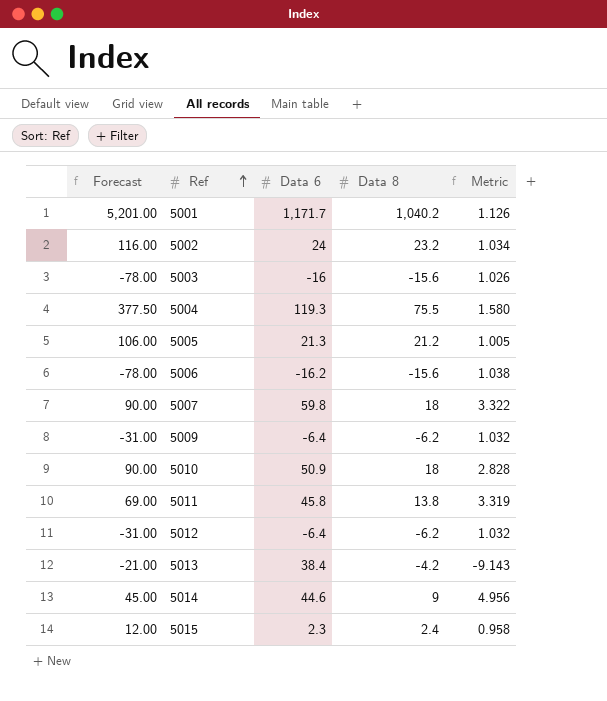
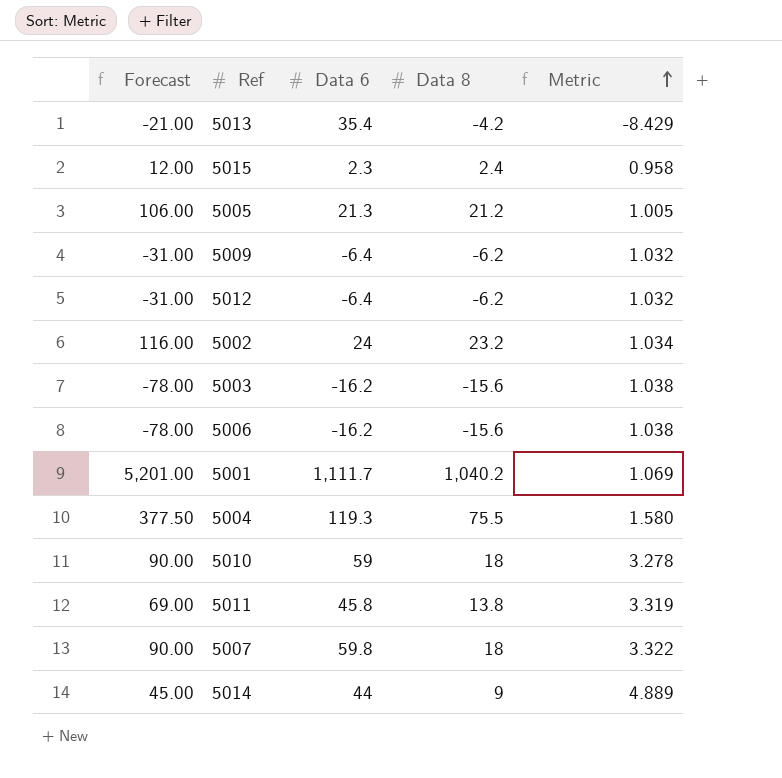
row order: Ref ascending -> Metric ascending
5013 | Data 6: 38.4 -> 35.4
5013 | Metric: -9.143 -> -8.429
5003 | Data 6: -16 -> -16.2
5003 | Metric: 1.026 -> 1.038
5001 | Data 6: 1,171.7 -> 1,111.7
5001 | Metric: 1.126 -> 1.069
5010 | Data 6: 50.9 -> 59
5010 | Metric: 2.828 -> 3.278
5014 | Data 6: 44.6 -> 44
5014 | Metric: 4.956 -> 4.889

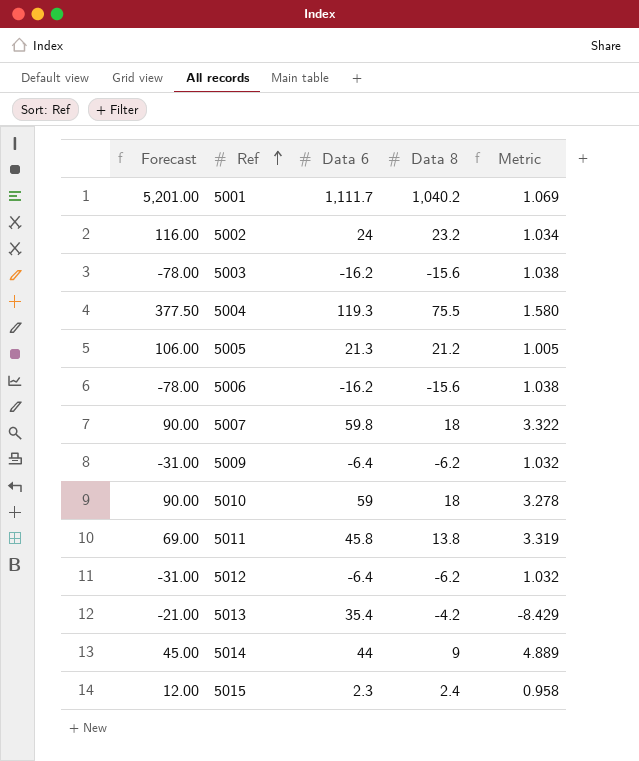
row order: Metric ascending -> Ref ascending

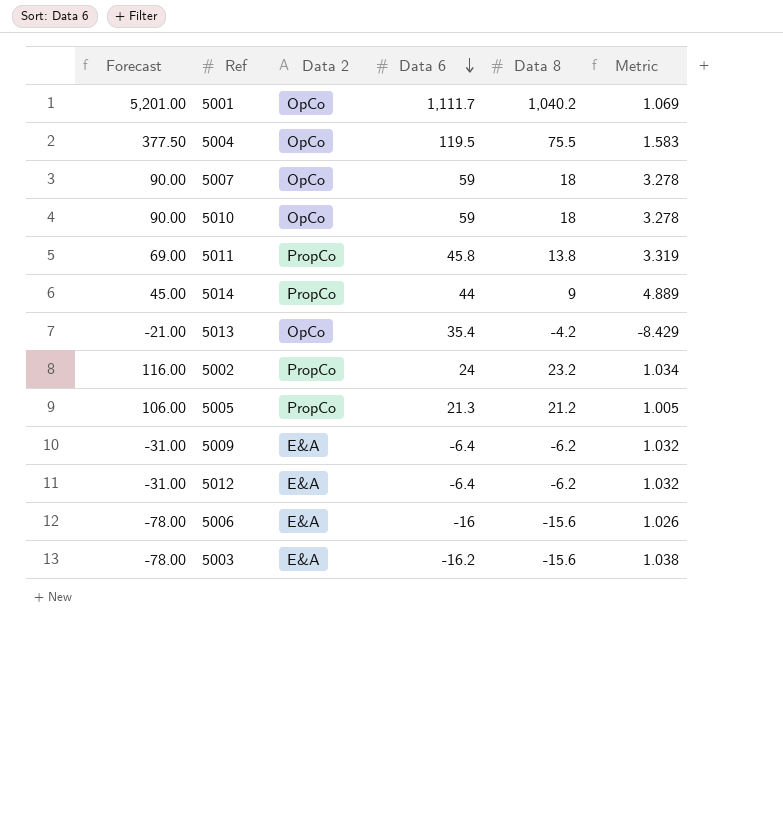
row order: Ref ascending -> Data 6 descending
column Data 2 | position: none -> 3
row 5015: 12.00 | 2.3 | 2.4 | 0.958 -> none
5004 | Data 6: 119.3 -> 119.5
5004 | Metric: 1.580 -> 1.583
5007 | Data 6: 59.8 -> 59
5007 | Metric: 3.322 -> 3.278
5006 | Data 6: -16.2 -> -16
5006 | Metric: 1.038 -> 1.026

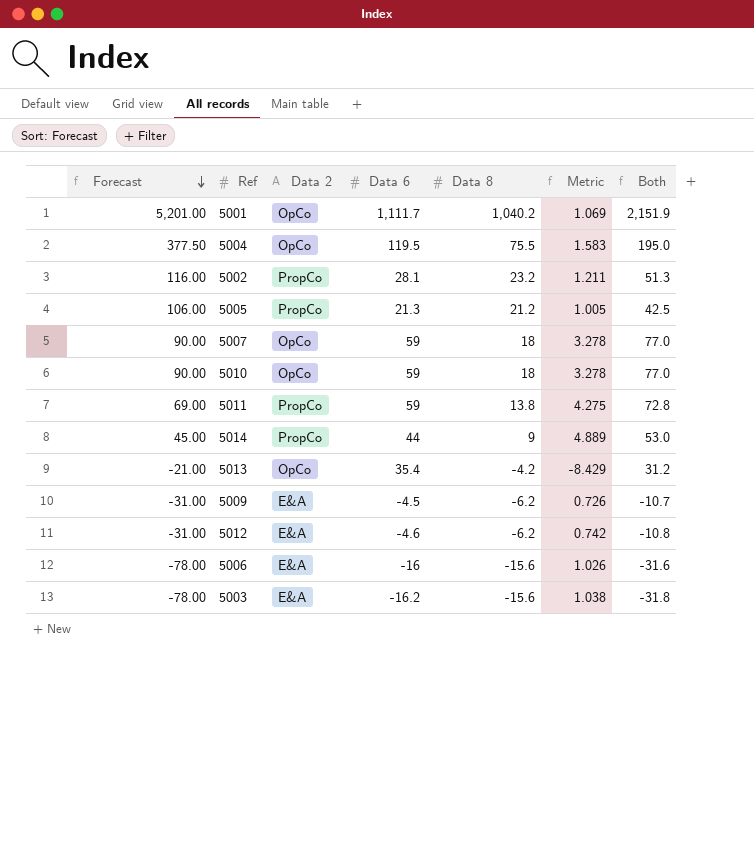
row order: Data 6 descending -> Forecast descending
column Both | formula: none -> [Data 6] + [Data 8]
5002 | Data 6: 24 -> 28.1
5002 | Metric: 1.034 -> 1.211
5011 | Data 6: 45.8 -> 59
5011 | Metric: 3.319 -> 4.275
5009 | Data 6: -6.4 -> -4.5
5009 | Metric: 1.032 -> 0.726
5012 | Data 6: -6.4 -> -4.6
5012 | Metric: 1.032 -> 0.742

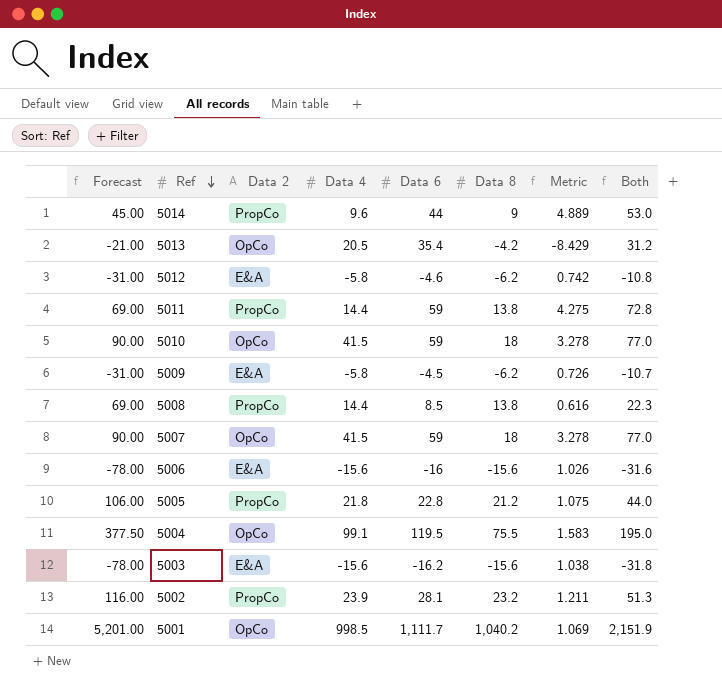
row order: Forecast descending -> Ref descending
column Data 4 | position: none -> 4
row 5008: none -> 69.00 | PropCo | 14.4 | 8.5 | 13.8 | 0.616 | 22.3
5005 | Data 6: 21.3 -> 22.8
5005 | Metric: 1.005 -> 1.075
5005 | Both: 42.5 -> 44.0

